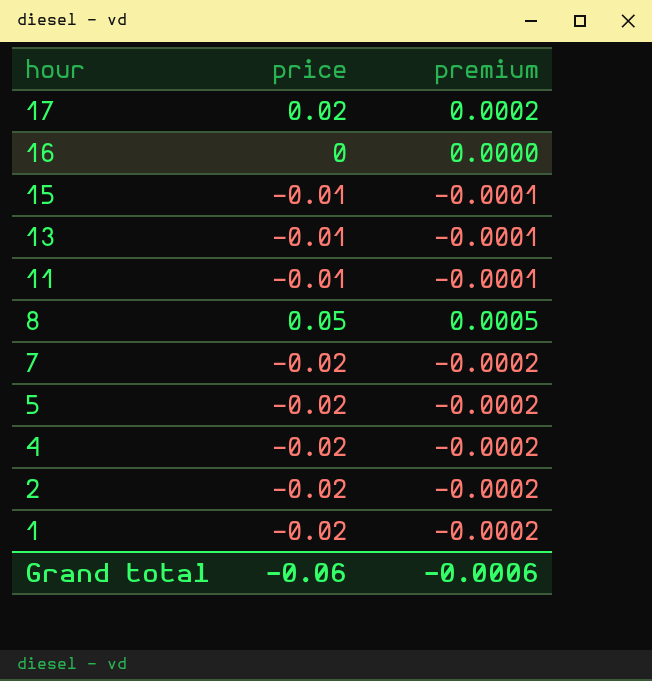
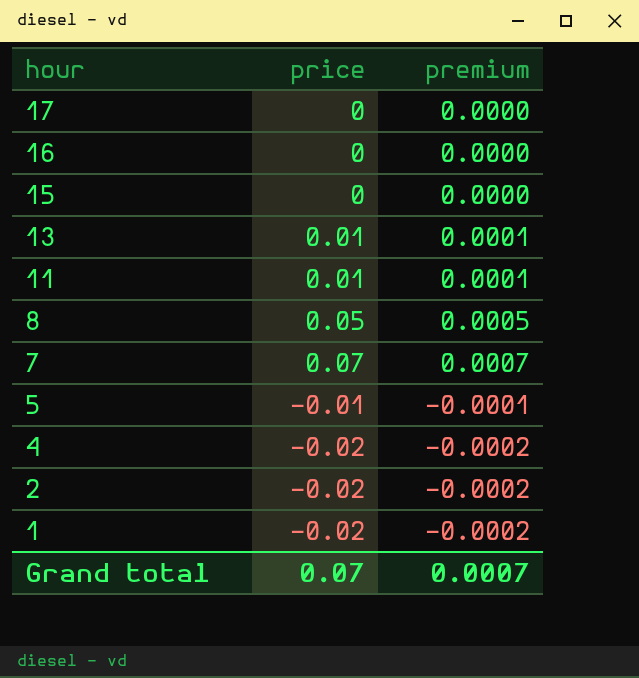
17 | price: 0.02 -> 0
17 | premium: 0.0002 -> 0.0000
15 | price: -0.01 -> 0
15 | premium: -0.0001 -> 0.0000
13 | price: -0.01 -> 0.01
13 | premium: -0.0001 -> 0.0001
11 | price: -0.01 -> 0.01
11 | premium: -0.0001 -> 0.0001
7 | price: -0.02 -> 0.07
7 | premium: -0.0002 -> 0.0007
5 | price: -0.02 -> -0.01
5 | premium: -0.0002 -> -0.0001
Grand total | price: -0.06 -> 0.07
Grand total | premium: -0.0006 -> 0.0007

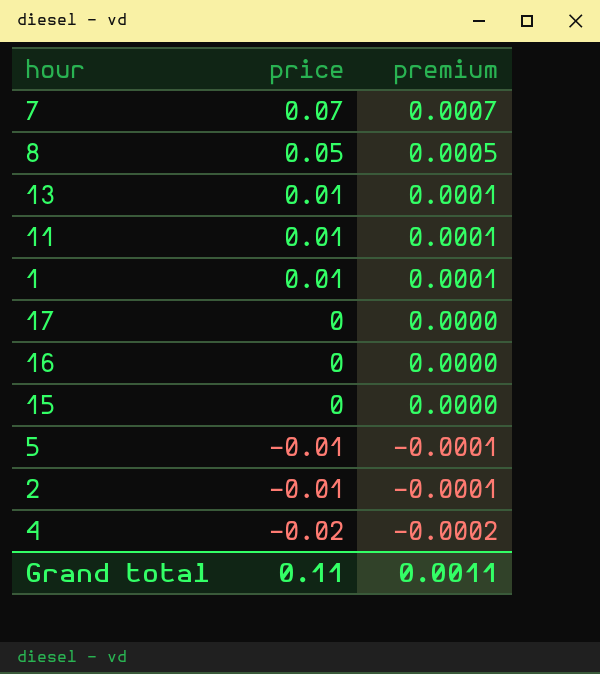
row order: hour descending -> price descending
1 | price: -0.02 -> 0.01
1 | premium: -0.0002 -> 0.0001
2 | price: -0.02 -> -0.01
2 | premium: -0.0002 -> -0.0001
Grand total | price: 0.07 -> 0.11
Grand total | premium: 0.0007 -> 0.0011

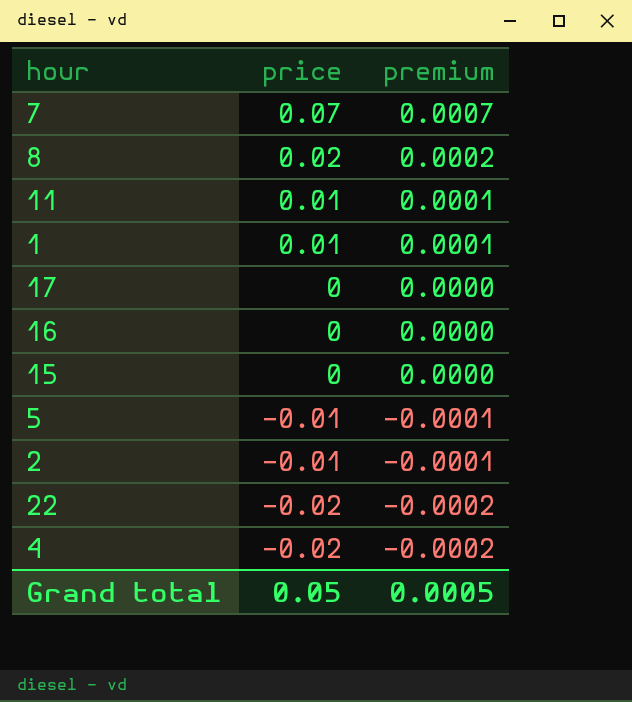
row 13: 0.01 | 0.0001 -> none
8 | price: 0.05 -> 0.02
8 | premium: 0.0005 -> 0.0002
row 22: none -> -0.02 | -0.0002
Grand total | price: 0.11 -> 0.05
Grand total | premium: 0.0011 -> 0.0005

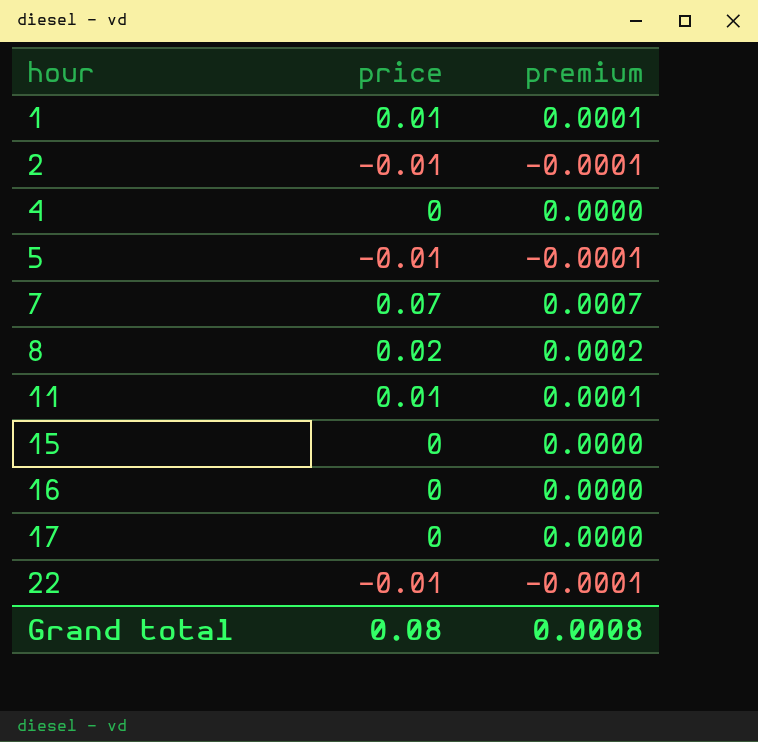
row order: price descending -> hour ascending
4 | price: -0.02 -> 0
4 | premium: -0.0002 -> 0.0000
22 | price: -0.02 -> -0.01
22 | premium: -0.0002 -> -0.0001
Grand total | price: 0.05 -> 0.08
Grand total | premium: 0.0005 -> 0.0008

